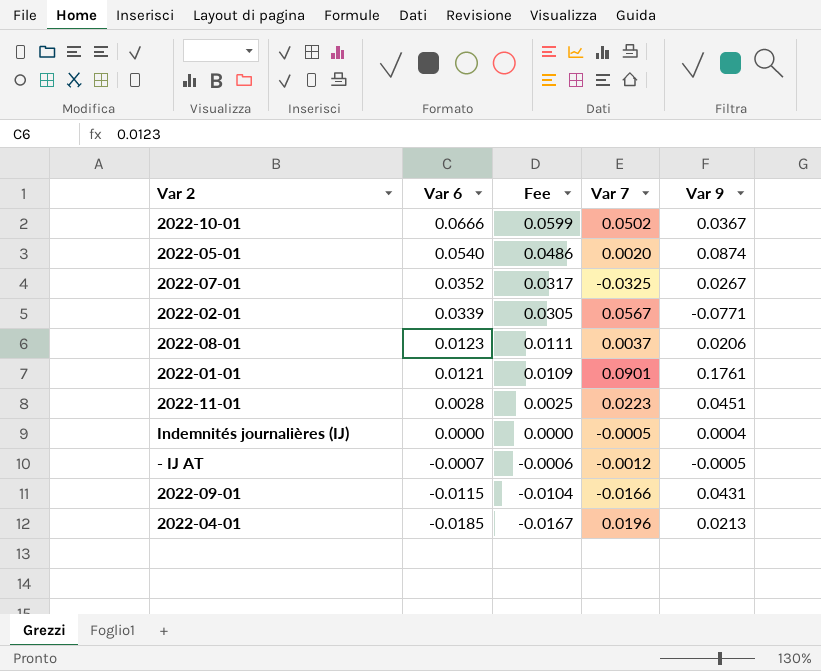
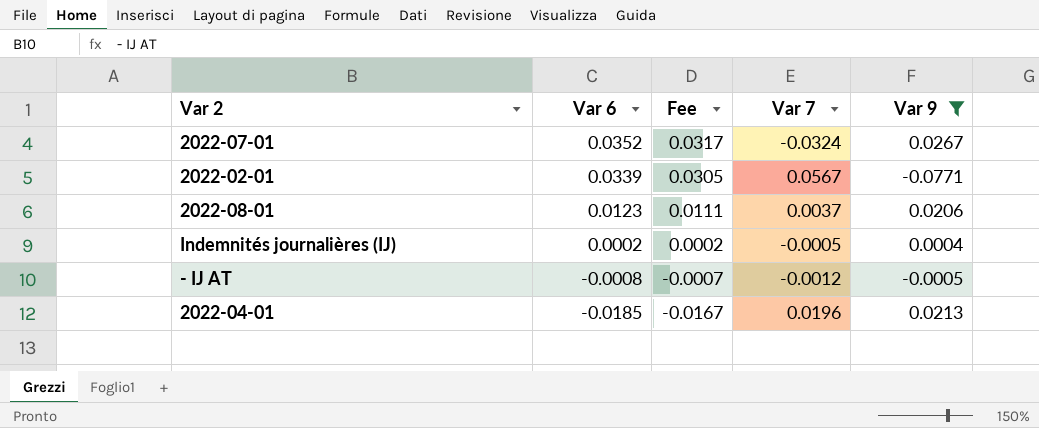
filter: none -> Var 9 <= 0.0267
2022-07-01 | Var 7: -0.0325 -> -0.0324
Indemnités journalières (IJ) | Var 6: 0.0000 -> 0.0002
Indemnités journalières (IJ) | Fee: 0.0000 -> 0.0002
- IJ AT | Var 6: -0.0007 -> -0.0008
- IJ AT | Fee: -0.0006 -> -0.0007

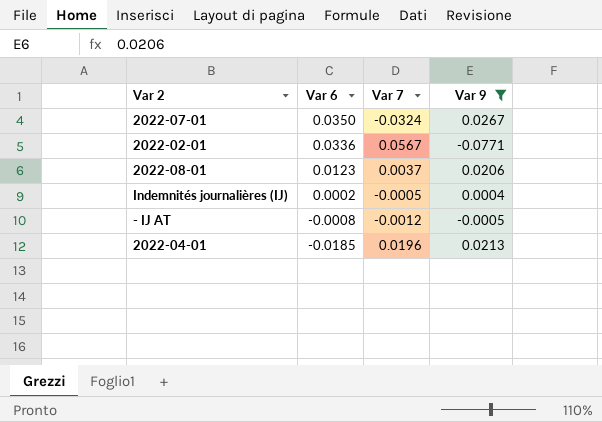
column Fee | formula: [Var 6] * 0.9 -> none
2022-07-01 | Var 6: 0.0352 -> 0.0350
2022-02-01 | Var 6: 0.0339 -> 0.0336

